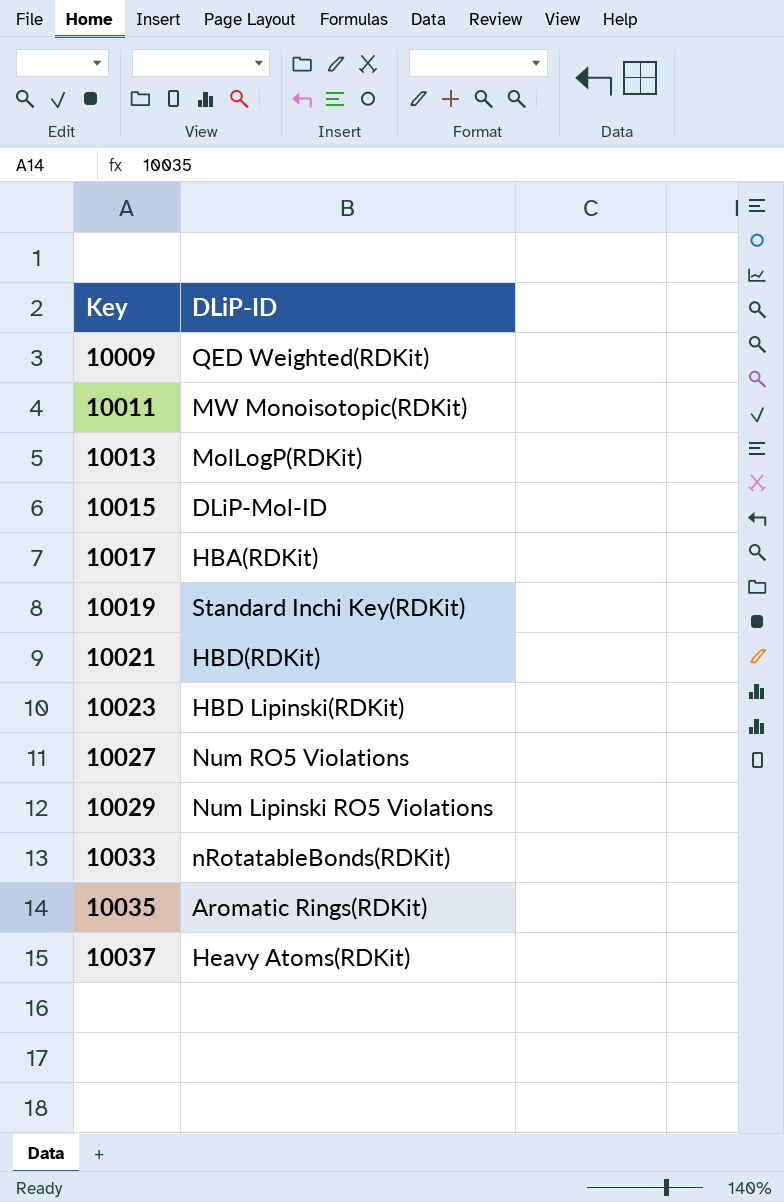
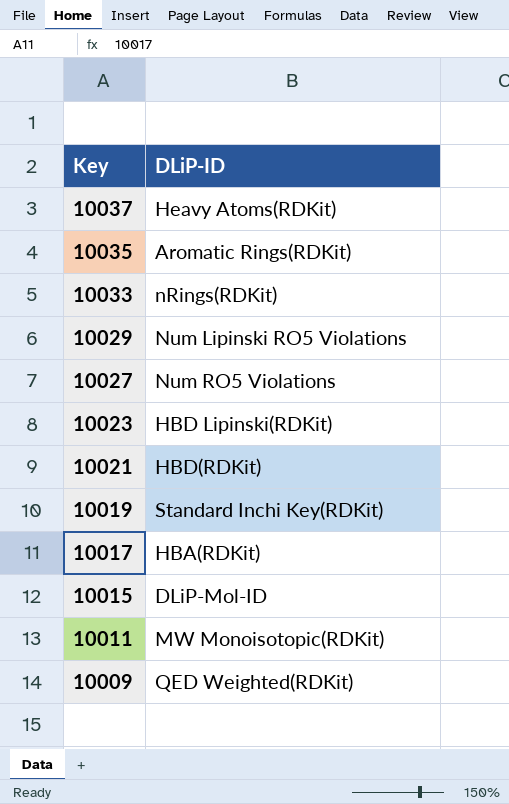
row order: Key ascending -> Key descending
row 10013: MolLogP(RDKit) -> none
10033 | DLiP-ID: nRotatableBonds(RDKit) -> nRings(RDKit)

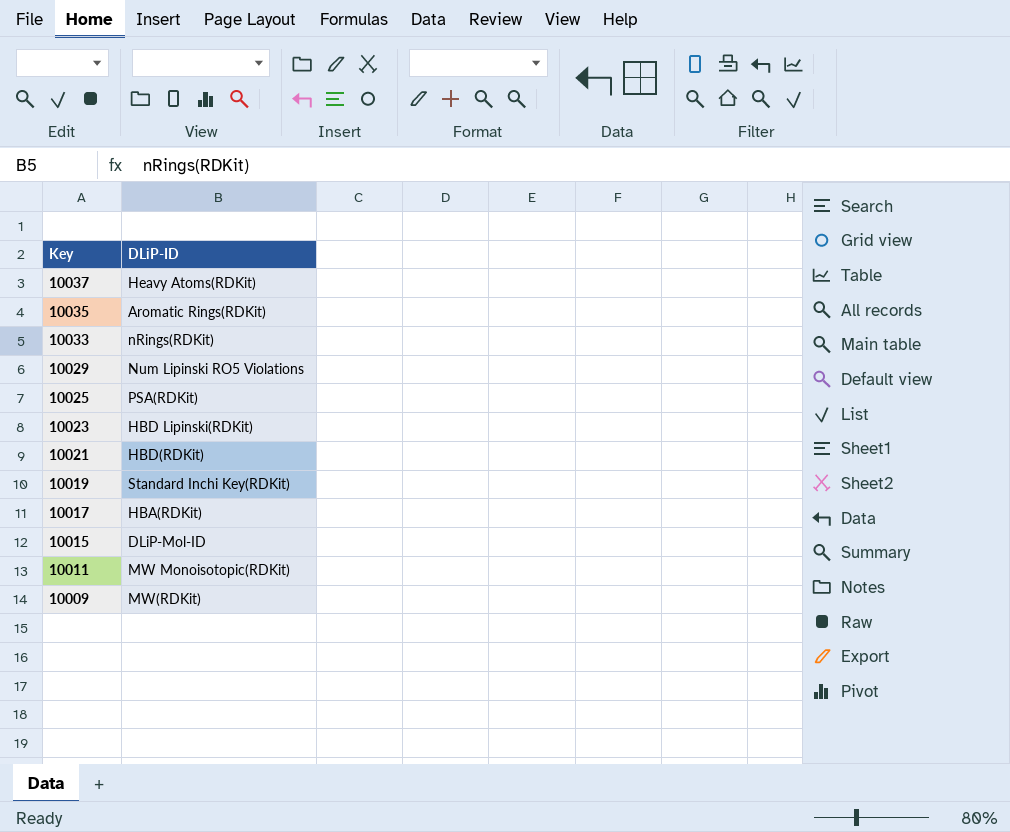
row 10027: Num RO5 Violations -> none
row 10025: none -> PSA(RDKit)
10009 | DLiP-ID: QED Weighted(RDKit) -> MW(RDKit)

